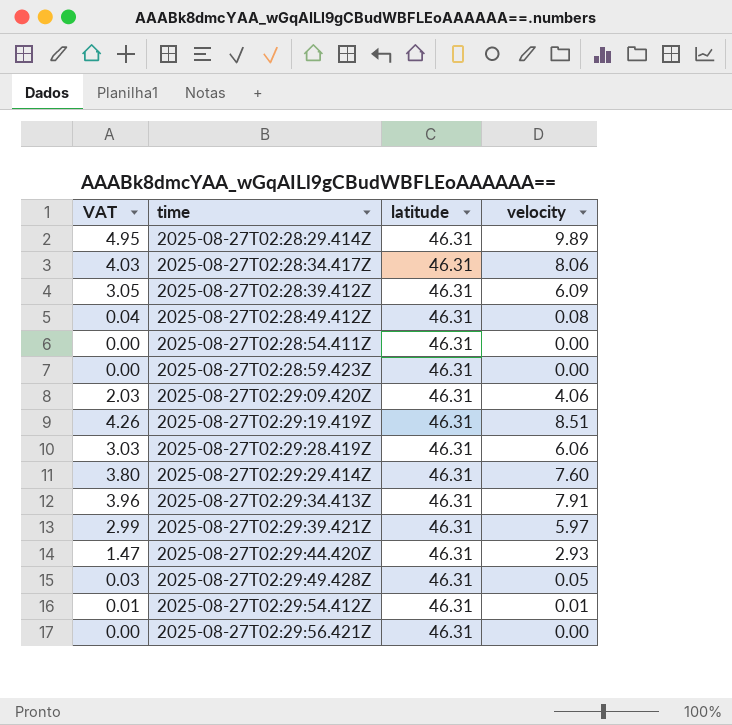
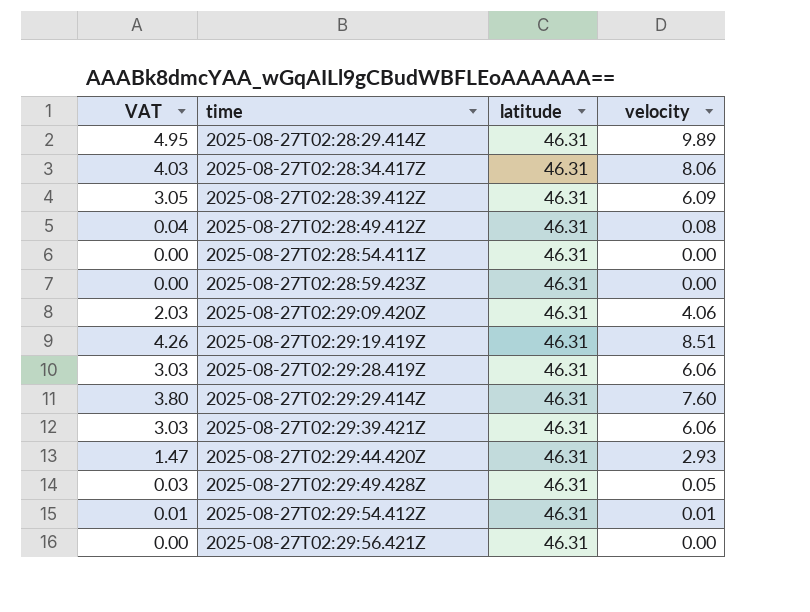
row 2025-08-27T02:29:34.413Z: 3.96 | 46.31 | 7.91 -> none
2025-08-27T02:29:39.421Z | VAT: 2.99 -> 3.03
2025-08-27T02:29:39.421Z | velocity: 5.97 -> 6.06

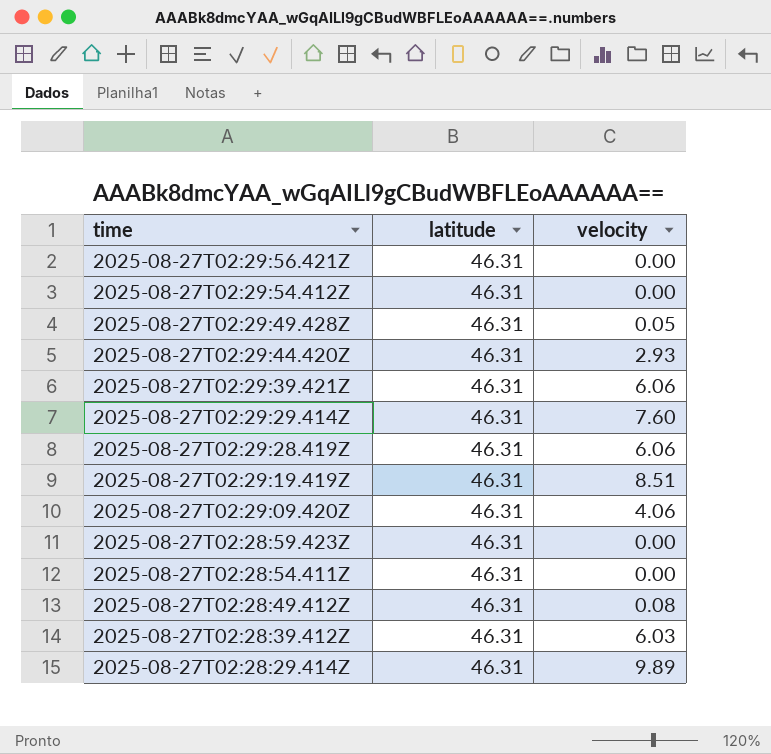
row order: time ascending -> time descending
column VAT | formula: [velocity] * 0.5 -> none
row 2025-08-27T02:28:34.417Z: 4.03 | 46.31 | 8.06 -> none
2025-08-27T02:29:54.412Z | velocity: 0.01 -> 0.00
2025-08-27T02:28:39.412Z | velocity: 6.09 -> 6.03

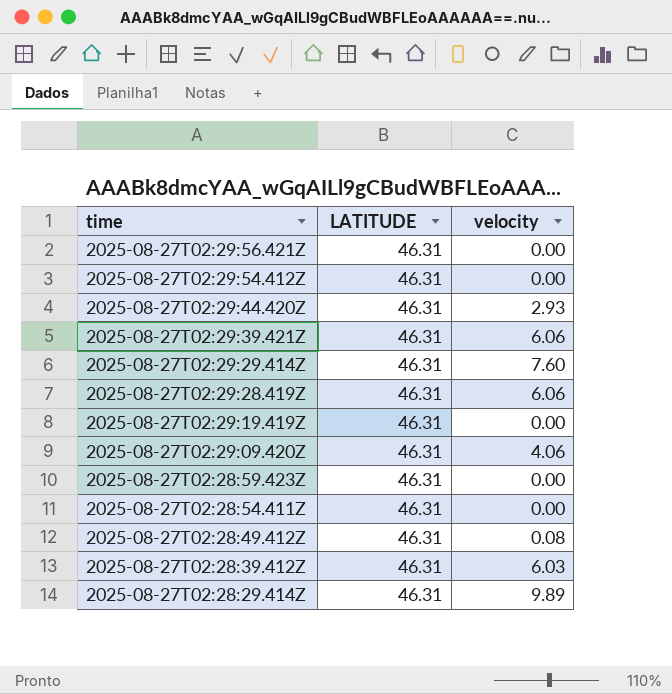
column name: latitude -> LATITUDE
row 2025-08-27T02:29:49.428Z: 46.31 | 0.05 -> none
2025-08-27T02:29:19.419Z | velocity: 8.51 -> 0.00

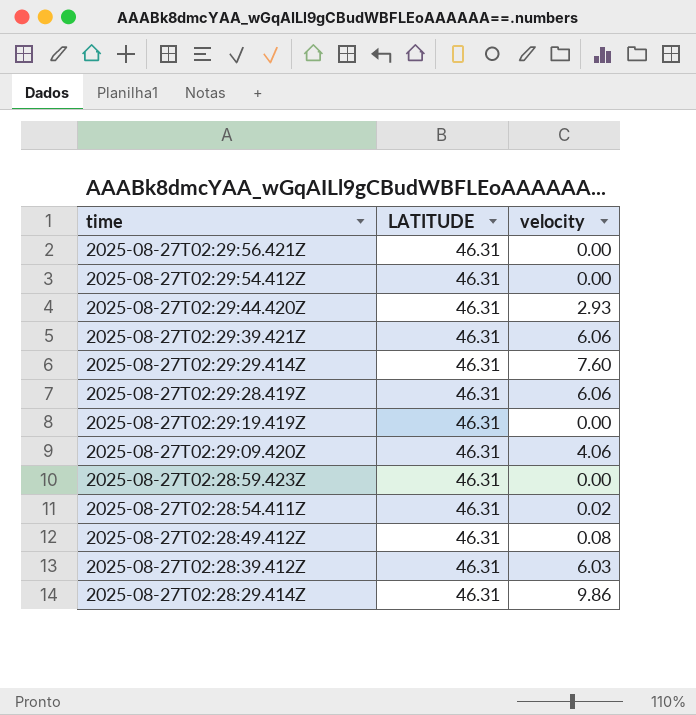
2025-08-27T02:28:54.411Z | velocity: 0.00 -> 0.02
2025-08-27T02:28:29.414Z | velocity: 9.89 -> 9.86

